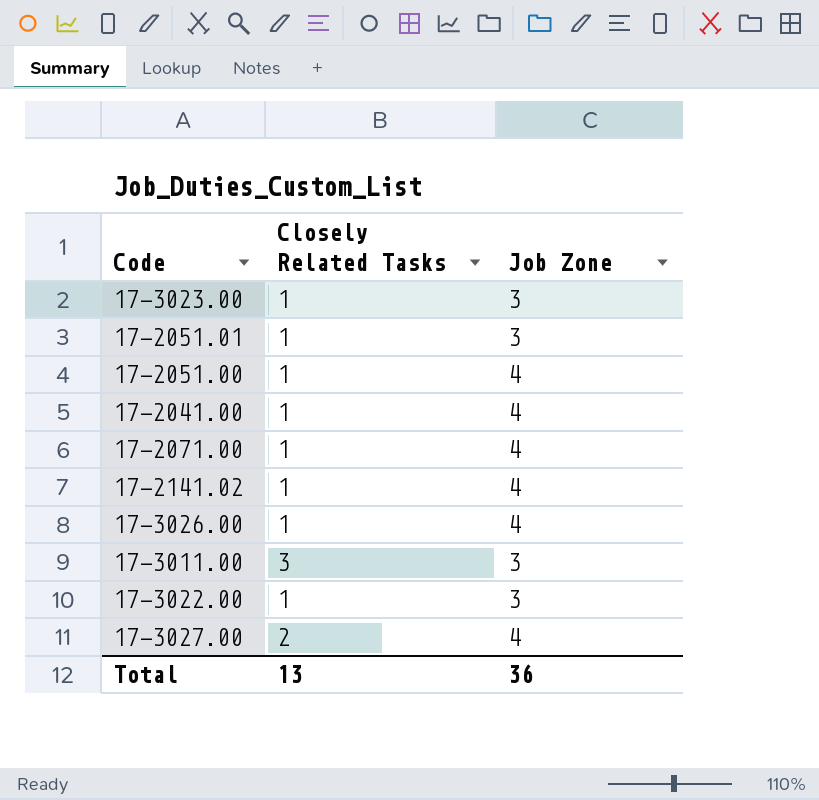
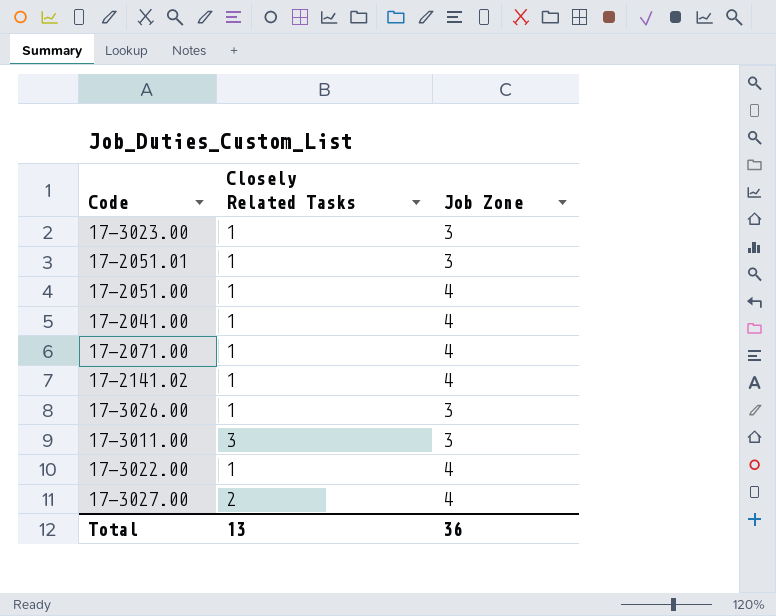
17-3026.00 | Job Zone: 4 -> 3
17-3022.00 | Job Zone: 3 -> 4

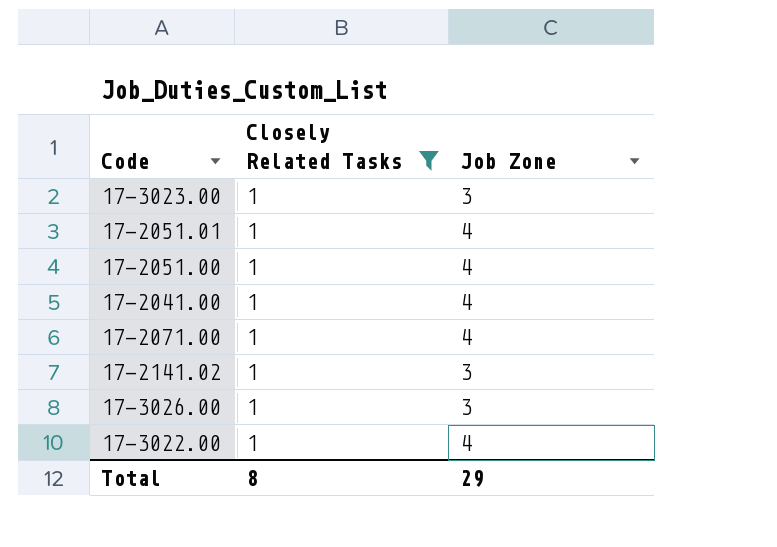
filter: none -> Closely Related Tasks = 1
17-2051.01 | Job Zone: 3 -> 4
17-2141.02 | Job Zone: 4 -> 3
Total | Closely Related Tasks: 13 -> 8
Total | Job Zone: 36 -> 29

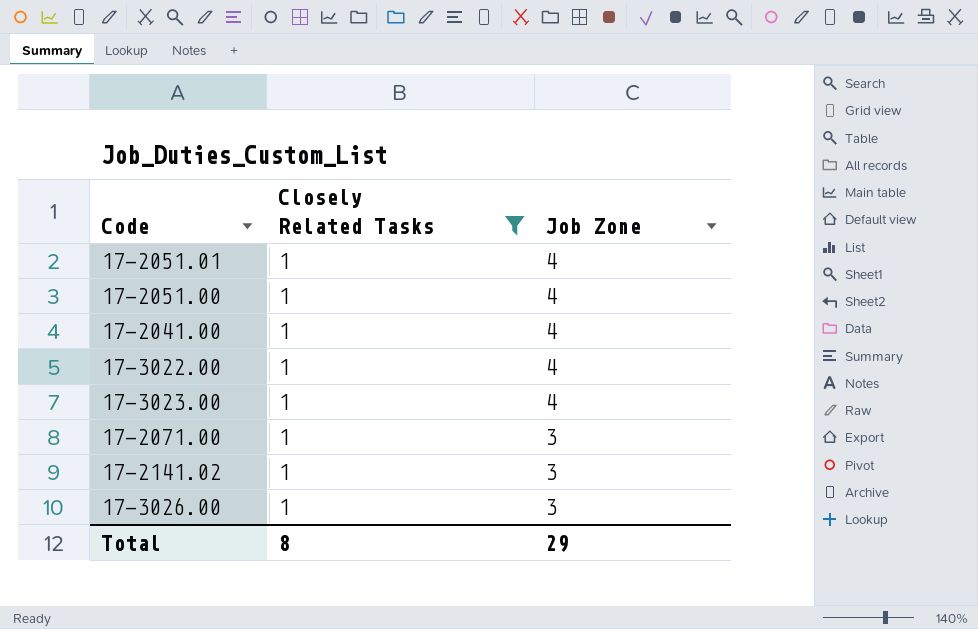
row order: none -> Job Zone descending
17-3023.00 | Job Zone: 3 -> 4
17-2071.00 | Job Zone: 4 -> 3

